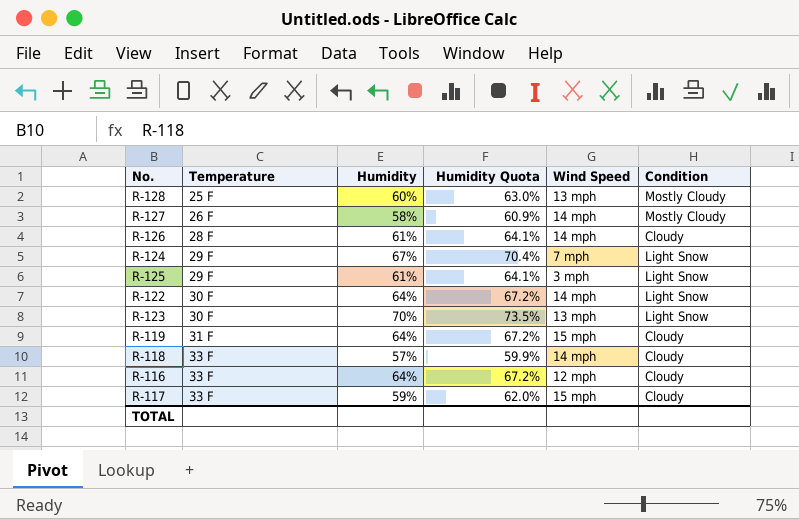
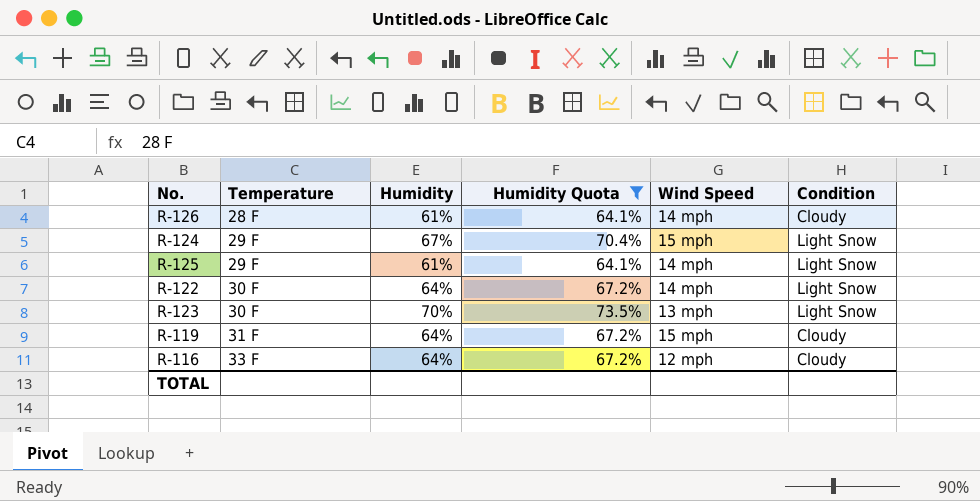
filter: none -> Humidity Quota >= 64.1%
R-124 | Wind Speed: 7 mph -> 15 mph
R-125 | Wind Speed: 3 mph -> 14 mph

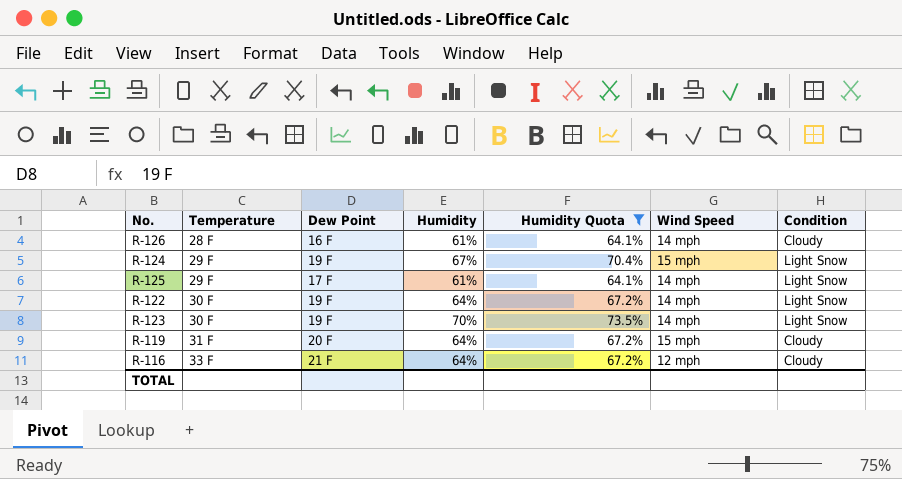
column Dew Point | position: none -> 3
R-123 | Wind Speed: 13 mph -> 14 mph

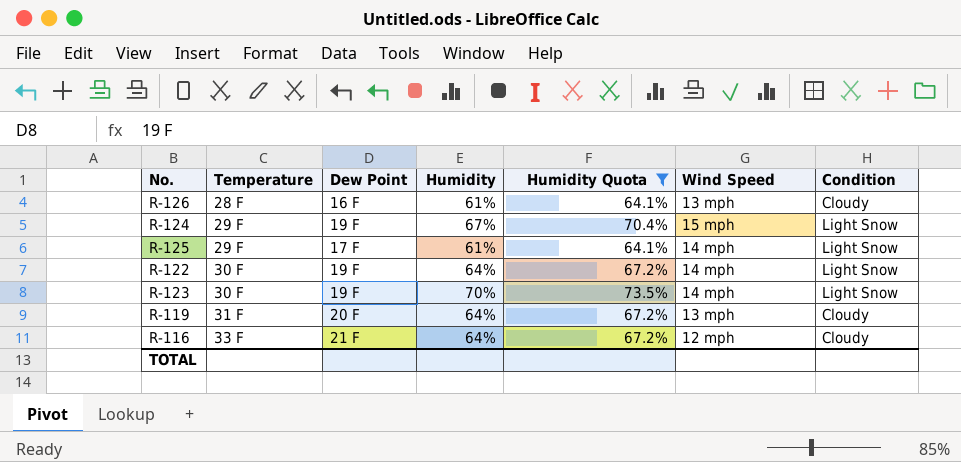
R-126 | Wind Speed: 14 mph -> 13 mph
R-119 | Wind Speed: 15 mph -> 13 mph

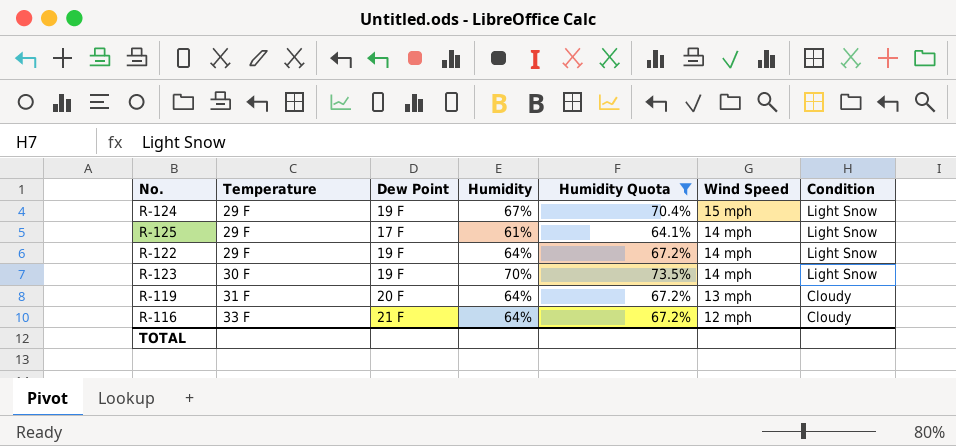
row R-126: 28 F | 16 F | 61% | 64.1% | 13 mph | Cloudy -> none
R-122 | Temperature: 30 F -> 29 F

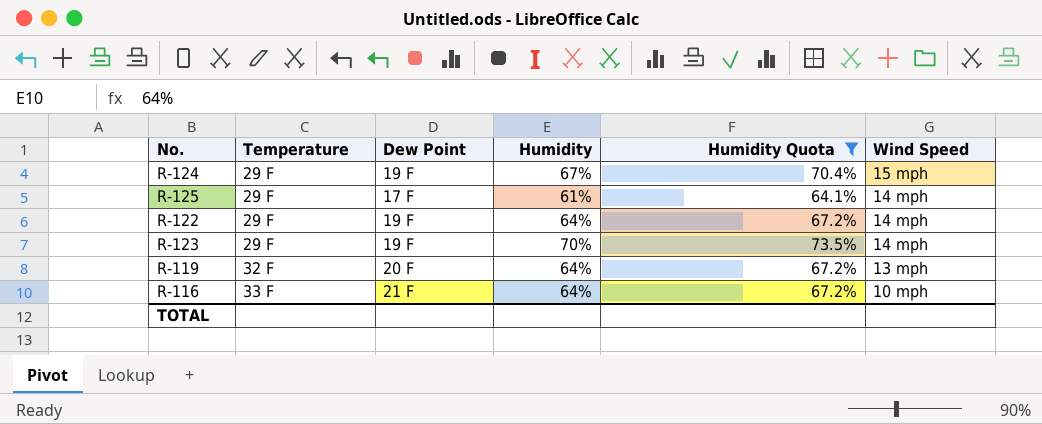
column Condition | position: 7 -> none
R-123 | Temperature: 30 F -> 29 F
R-119 | Temperature: 31 F -> 32 F
R-116 | Wind Speed: 12 mph -> 10 mph

